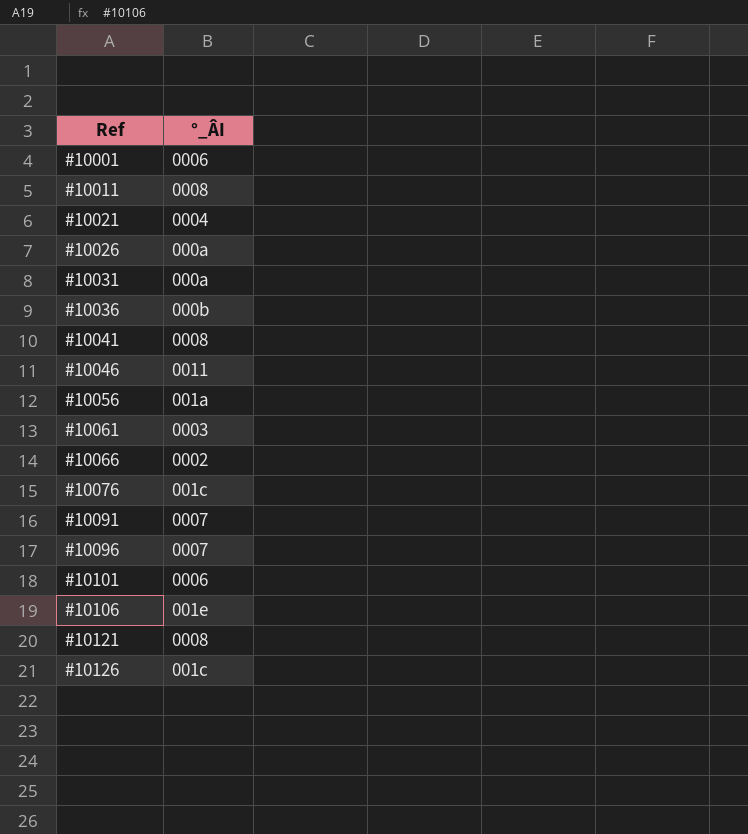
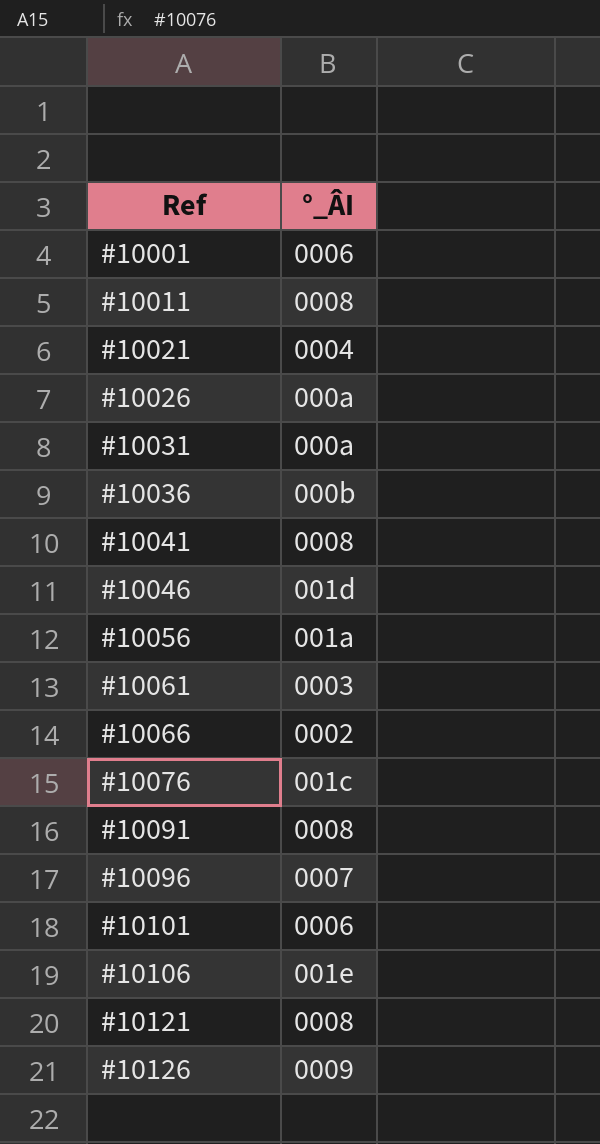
#10046 | °_ÂI: 0011 -> 001d
#10091 | °_ÂI: 0007 -> 0008
#10126 | °_ÂI: 001c -> 0009

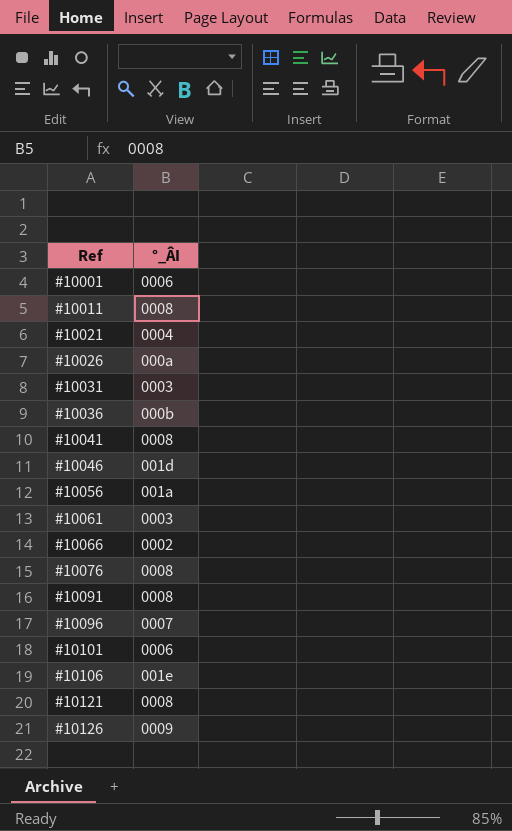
#10031 | °_ÂI: 000a -> 0003
#10076 | °_ÂI: 001c -> 0008

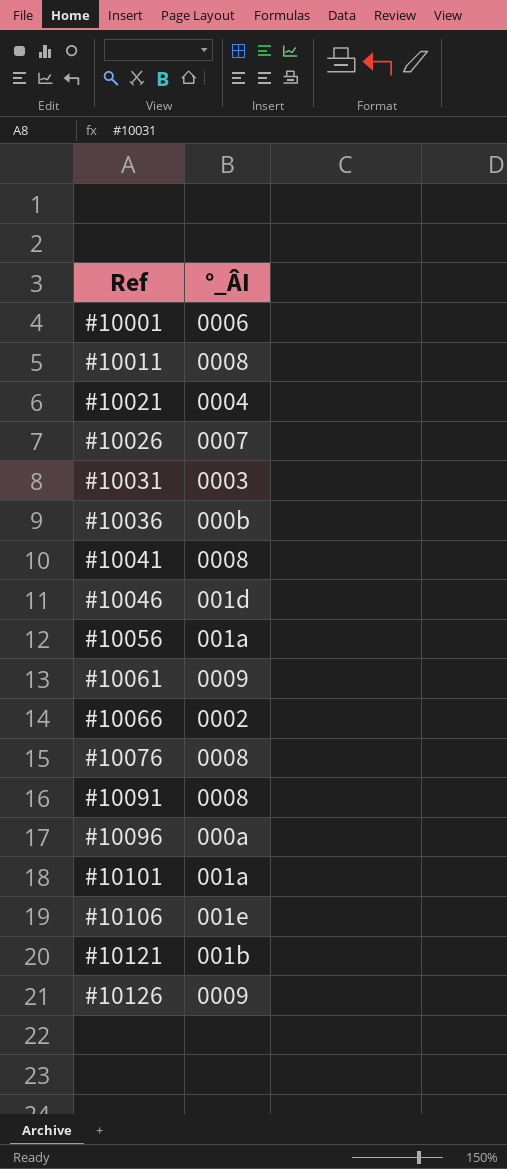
#10026 | °_ÂI: 000a -> 0007
#10061 | °_ÂI: 0003 -> 0009
#10096 | °_ÂI: 0007 -> 000a
#10101 | °_ÂI: 0006 -> 001a
#10121 | °_ÂI: 0008 -> 001b

